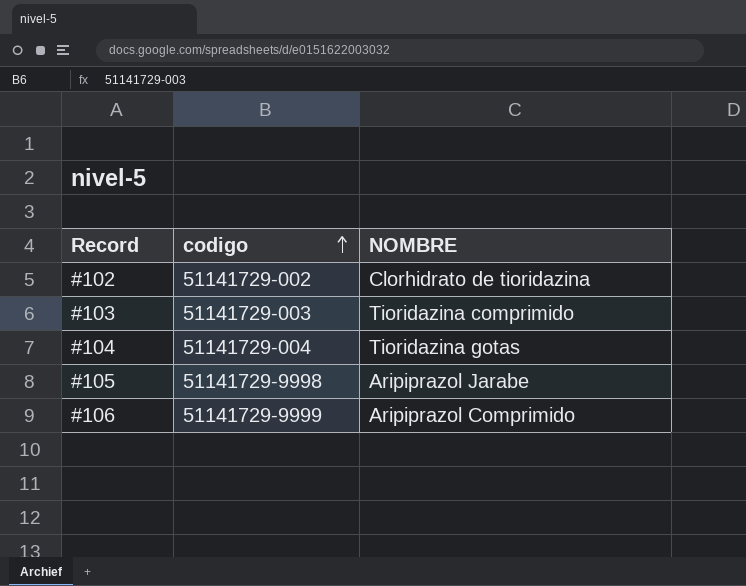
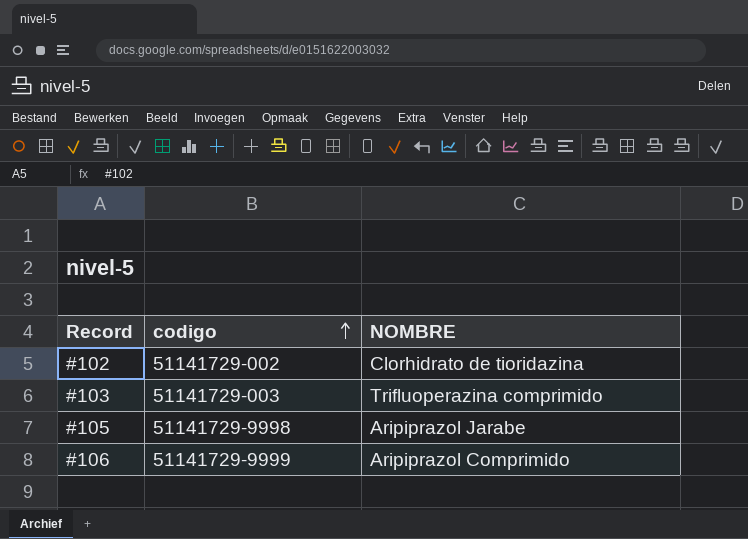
row #104: 51141729-004 | Tioridazina gotas -> none
#103 | NOMBRE: Tioridazina comprimido -> Trifluoperazina comprimido

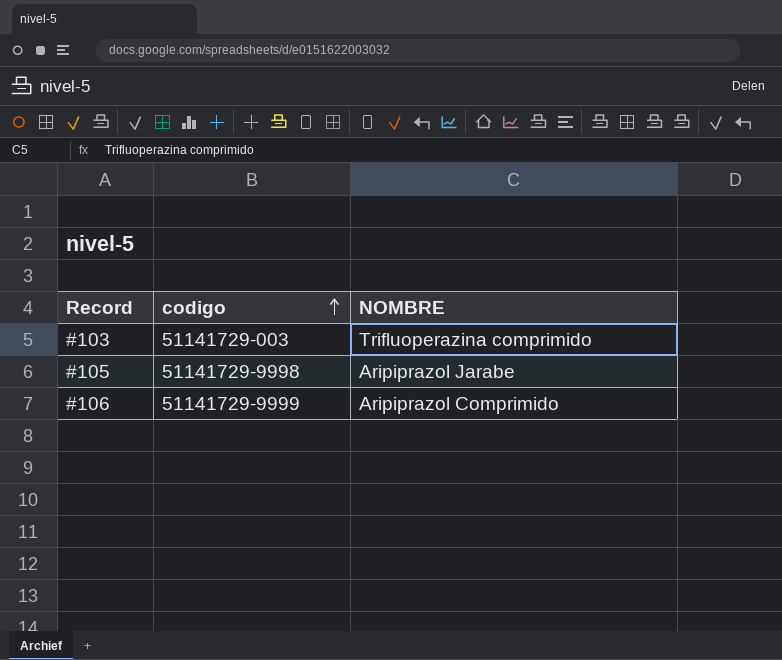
row #102: 51141729-002 | Clorhidrato de tioridazina -> none

